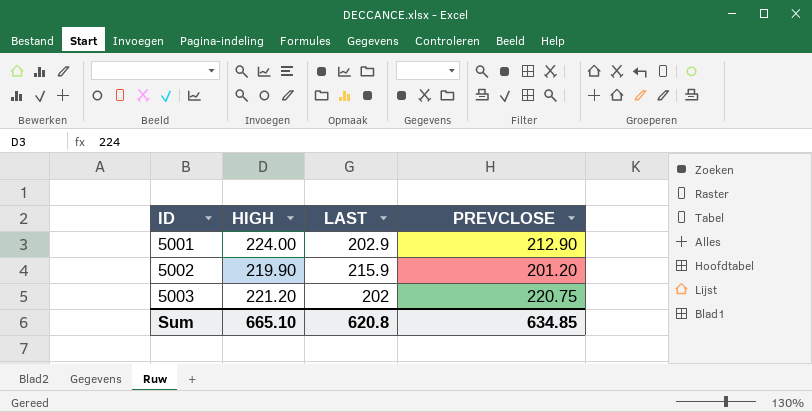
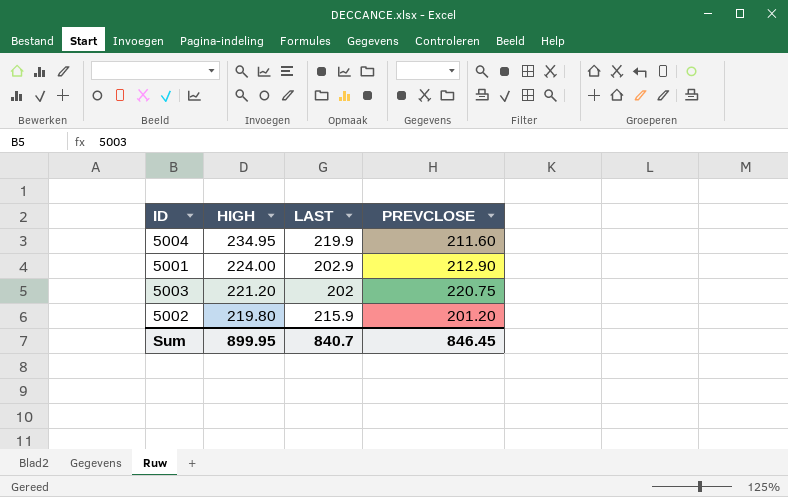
row order: ID ascending -> HIGH descending
row 5004: none -> 234.95 | 219.9 | 211.60
5002 | HIGH: 219.90 -> 219.80
Sum | HIGH: 665.10 -> 899.95
Sum | LAST: 620.8 -> 840.7
Sum | PREVCLOSE: 634.85 -> 846.45

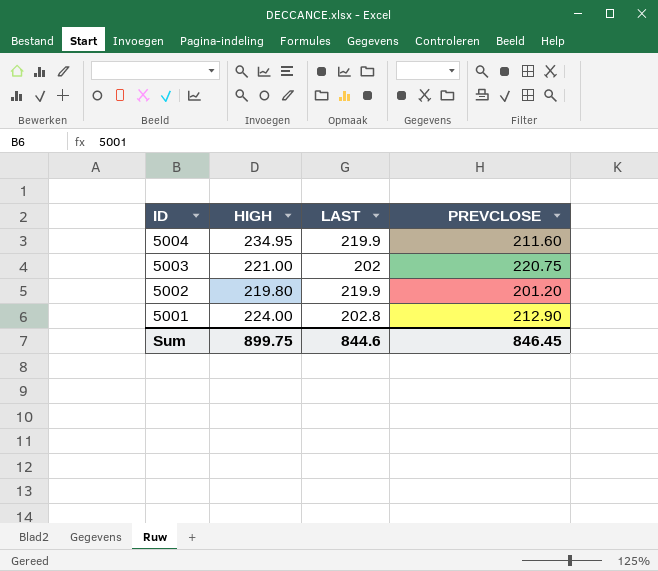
row order: HIGH descending -> ID descending
5003 | HIGH: 221.20 -> 221.00
5002 | LAST: 215.9 -> 219.9
5001 | LAST: 202.9 -> 202.8
Sum | HIGH: 899.95 -> 899.75
Sum | LAST: 840.7 -> 844.6

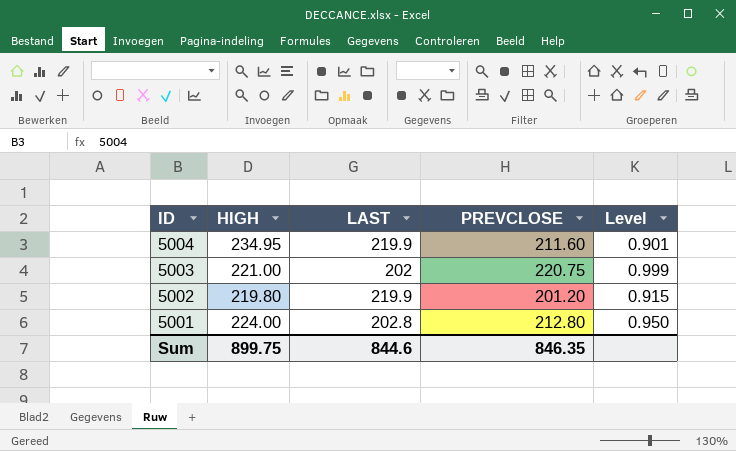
column Level | formula: none -> [PREVCLOSE] / [HIGH]
5001 | PREVCLOSE: 212.90 -> 212.80
Sum | PREVCLOSE: 846.45 -> 846.35

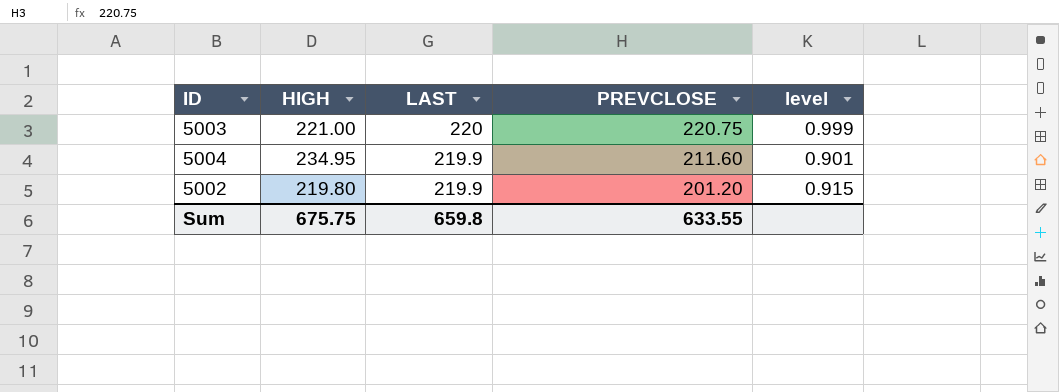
row order: ID descending -> LAST descending
column name: Level -> level
row 5001: 224.00 | 202.8 | 212.80 | 0.950 -> none
5003 | LAST: 202 -> 220
Sum | HIGH: 899.75 -> 675.75
Sum | LAST: 844.6 -> 659.8
Sum | PREVCLOSE: 846.35 -> 633.55

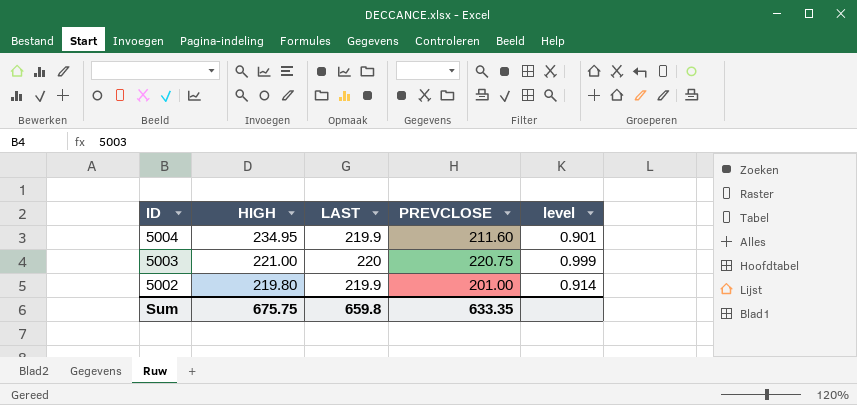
row order: LAST descending -> ID descending
5002 | PREVCLOSE: 201.20 -> 201.00
5002 | level: 0.915 -> 0.914
Sum | PREVCLOSE: 633.55 -> 633.35

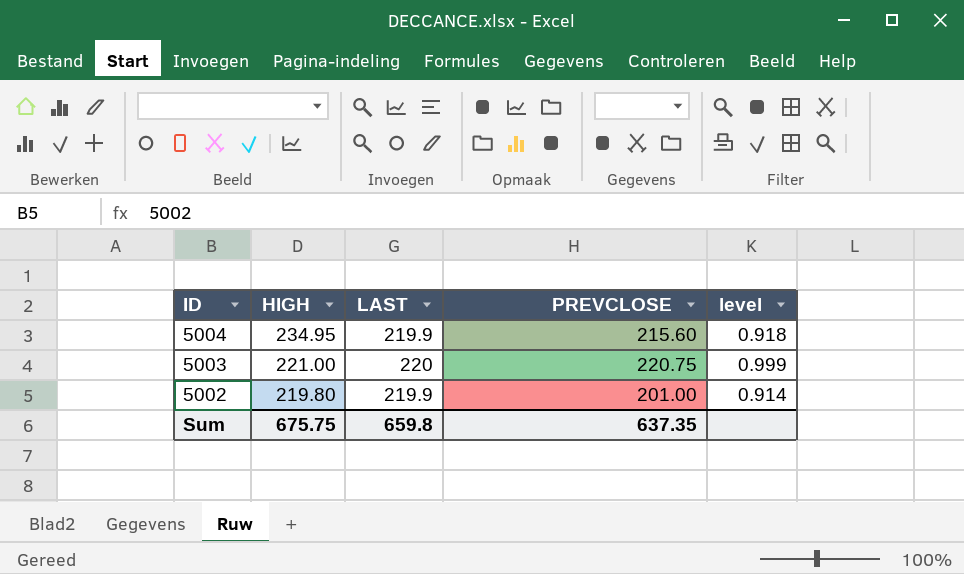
5004 | PREVCLOSE: 211.60 -> 215.60
5004 | level: 0.901 -> 0.918
Sum | PREVCLOSE: 633.35 -> 637.35

